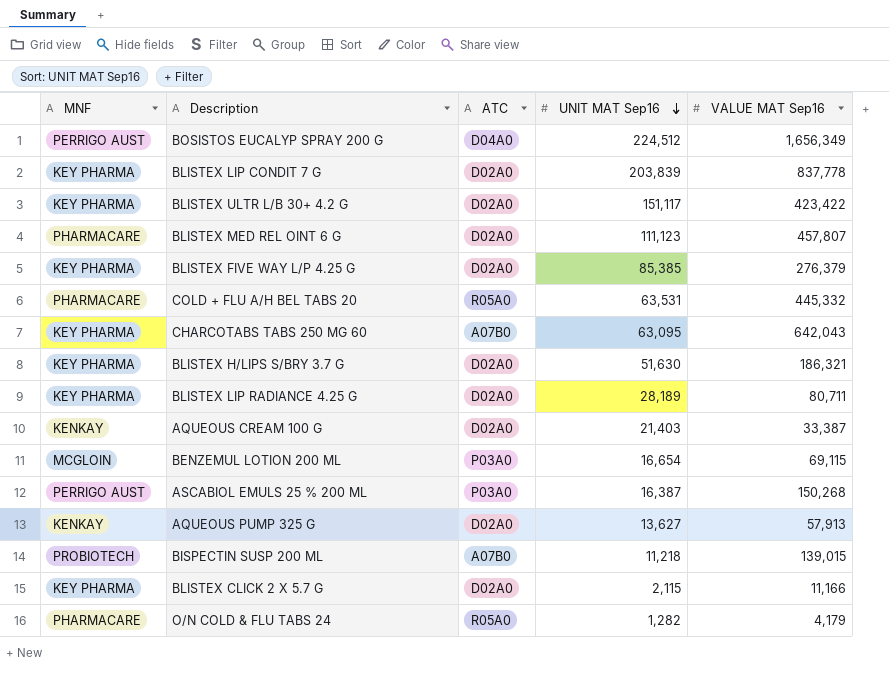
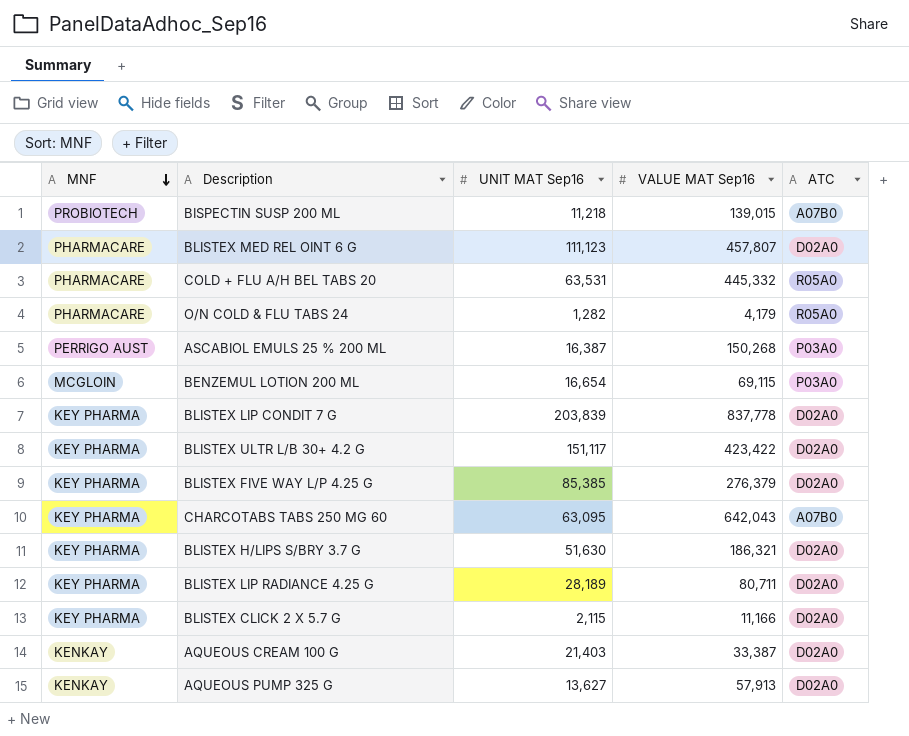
row order: UNIT MAT Sep16 descending -> MNF descending
column ATC | position: 3 -> 5
row BOSISTOS EUCALYP SPRAY 200 G: PERRIGO AUST | D04A0 | 224,512 | 1,656,349 -> none

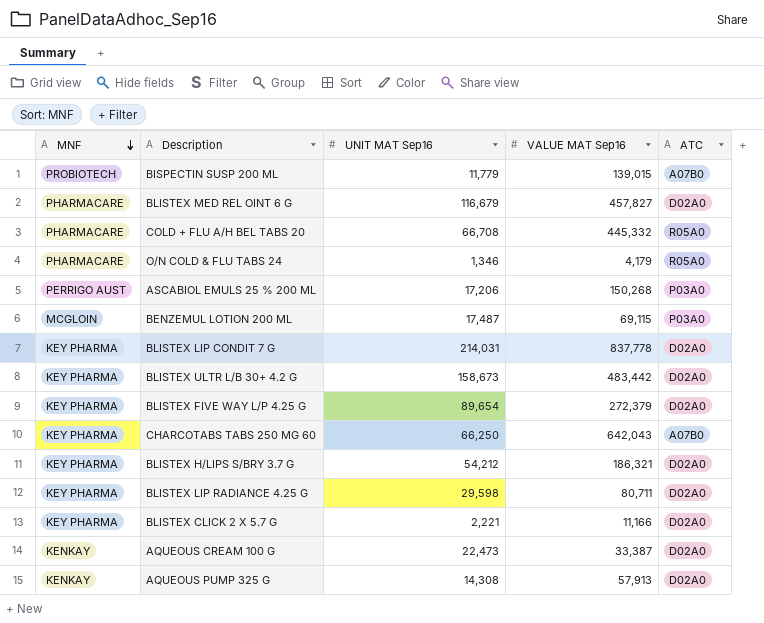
BISPECTIN SUSP 200 ML | UNIT MAT Sep16: 11,218 -> 11,779
BLISTEX MED REL OINT 6 G | UNIT MAT Sep16: 111,123 -> 116,679
BLISTEX MED REL OINT 6 G | VALUE MAT Sep16: 457,807 -> 457,827
COLD + FLU A/H BEL TABS 20 | UNIT MAT Sep16: 63,531 -> 66,708
O/N COLD & FLU TABS 24 | UNIT MAT Sep16: 1,282 -> 1,346
ASCABIOL EMULS 25 % 200 ML | UNIT MAT Sep16: 16,387 -> 17,206
BENZEMUL LOTION 200 ML | UNIT MAT Sep16: 16,654 -> 17,487
BLISTEX LIP CONDIT 7 G | UNIT MAT Sep16: 203,839 -> 214,031
BLISTEX ULTR L/B 30+ 4.2 G | UNIT MAT Sep16: 151,117 -> 158,673
BLISTEX ULTR L/B 30+ 4.2 G | VALUE MAT Sep16: 423,422 -> 483,442
BLISTEX FIVE WAY L/P 4.25 G | UNIT MAT Sep16: 85,385 -> 89,654
BLISTEX FIVE WAY L/P 4.25 G | VALUE MAT Sep16: 276,379 -> 272,379
CHARCOTABS TABS 250 MG 60 | UNIT MAT Sep16: 63,095 -> 66,250
BLISTEX H/LIPS S/BRY 3.7 G | UNIT MAT Sep16: 51,630 -> 54,212
BLISTEX LIP RADIANCE 4.25 G | UNIT MAT Sep16: 28,189 -> 29,598
BLISTEX CLICK 2 X 5.7 G | UNIT MAT Sep16: 2,115 -> 2,221
AQUEOUS CREAM 100 G | UNIT MAT Sep16: 21,403 -> 22,473
AQUEOUS PUMP 325 G | UNIT MAT Sep16: 13,627 -> 14,308

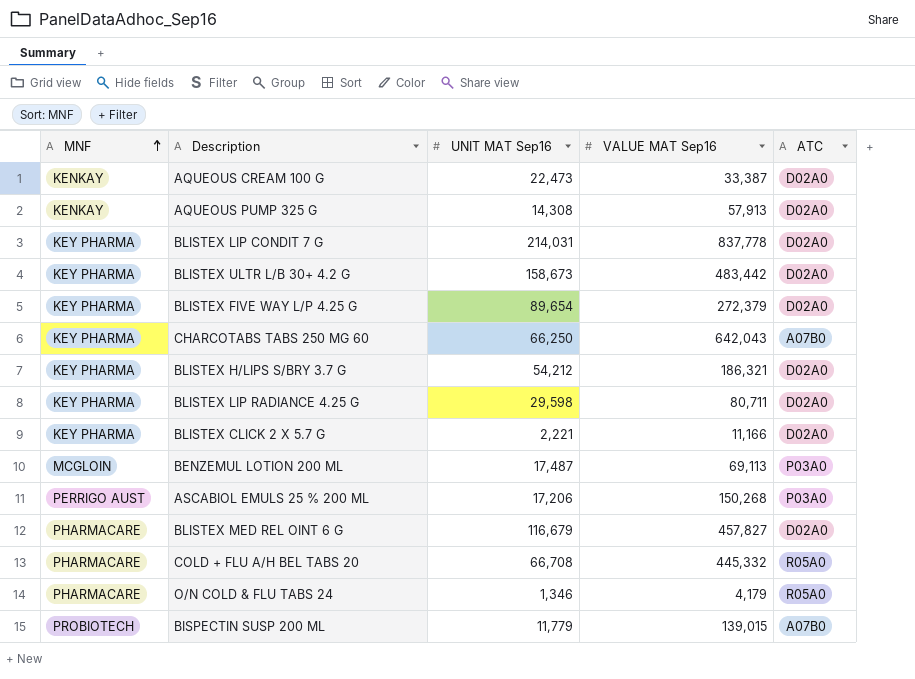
row order: MNF descending -> MNF ascending
BENZEMUL LOTION 200 ML | VALUE MAT Sep16: 69,115 -> 69,113

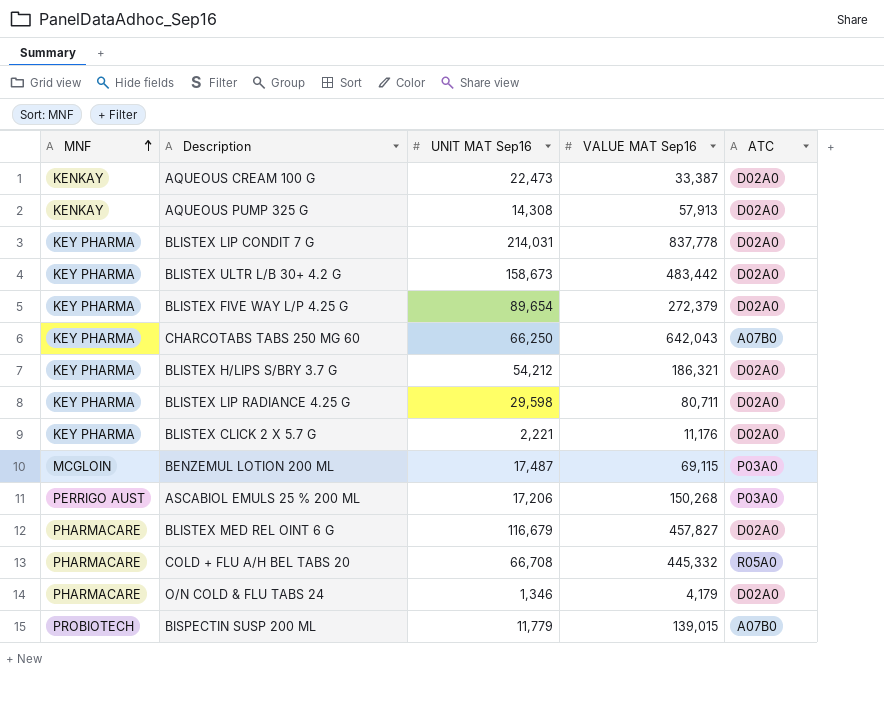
BLISTEX CLICK 2 X 5.7 G | VALUE MAT Sep16: 11,166 -> 11,176
BENZEMUL LOTION 200 ML | VALUE MAT Sep16: 69,113 -> 69,115
O/N COLD & FLU TABS 24 | ATC: R05A0 -> D02A0

